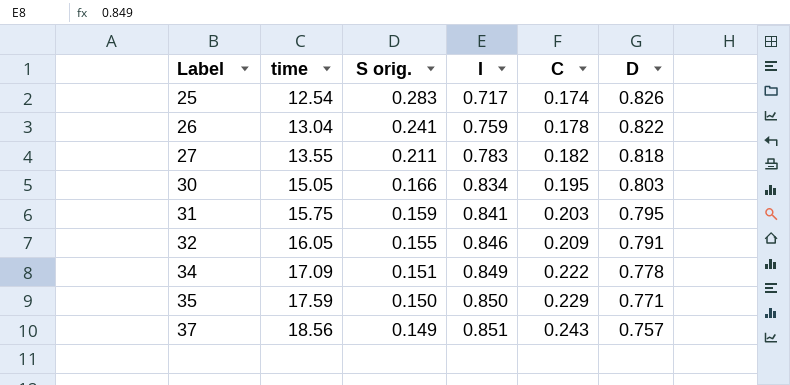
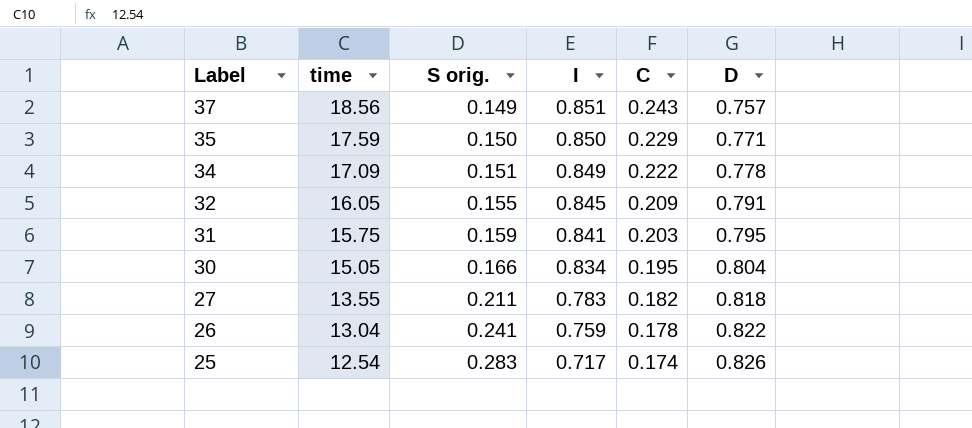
row order: Label ascending -> Label descending
32 | I: 0.846 -> 0.845
30 | D: 0.803 -> 0.804

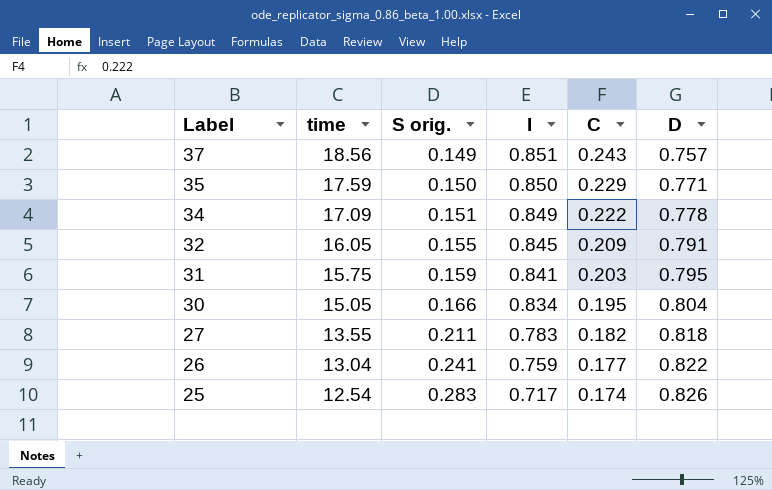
26 | C: 0.178 -> 0.177

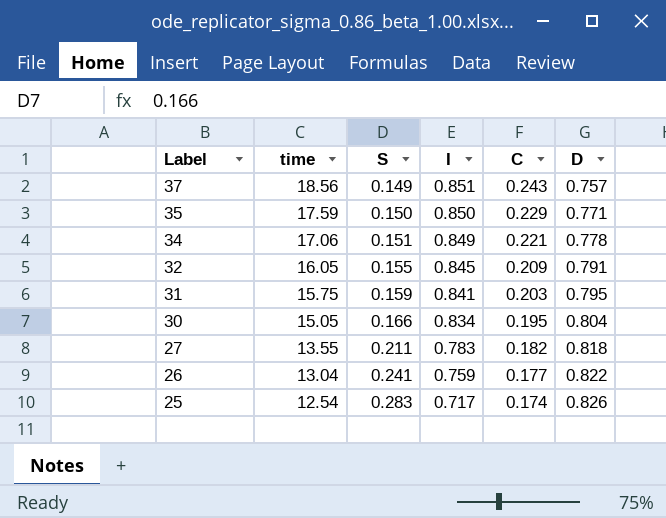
column name: S orig. -> S
34 | time: 17.09 -> 17.06
34 | C: 0.222 -> 0.221

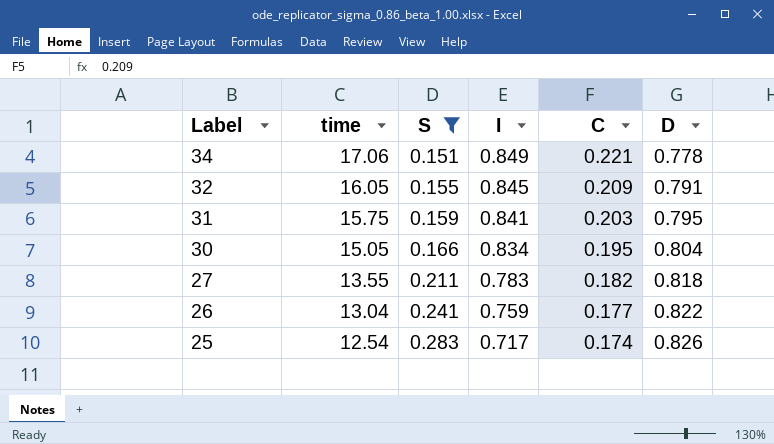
filter: none -> S >= 0.151

